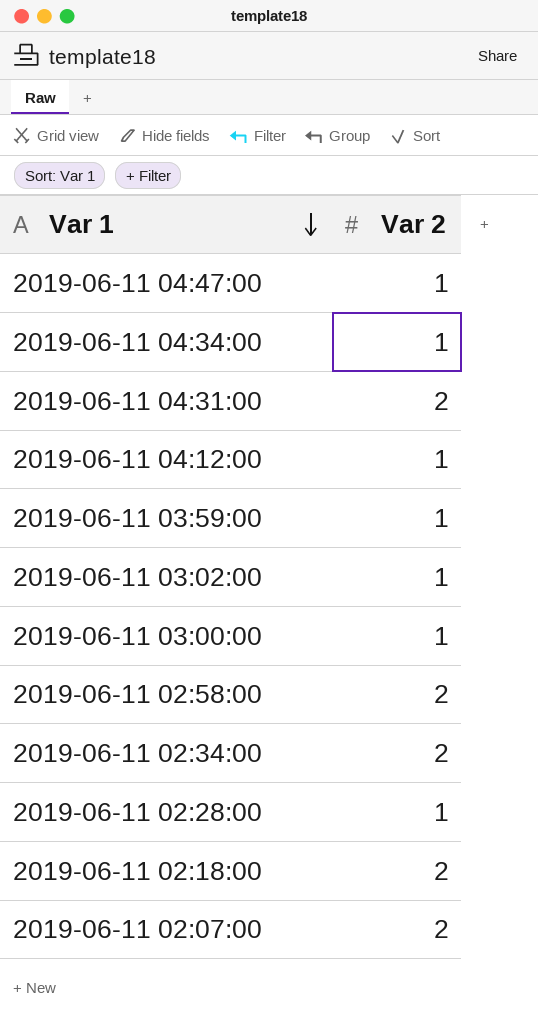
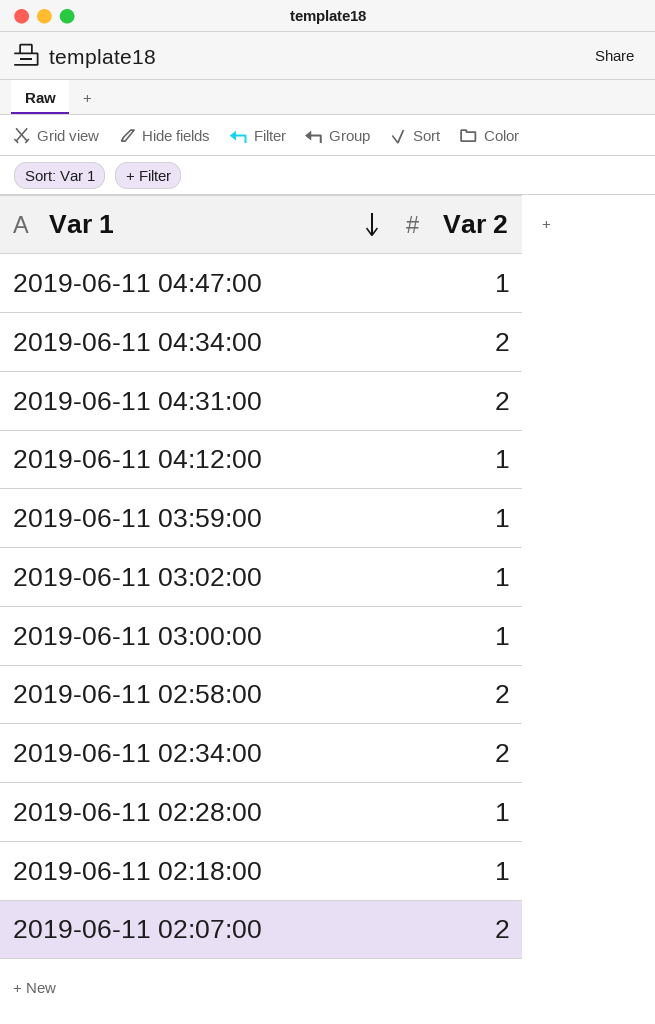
2019-06-11 04:34:00 | Var 2: 1 -> 2
2019-06-11 02:18:00 | Var 2: 2 -> 1

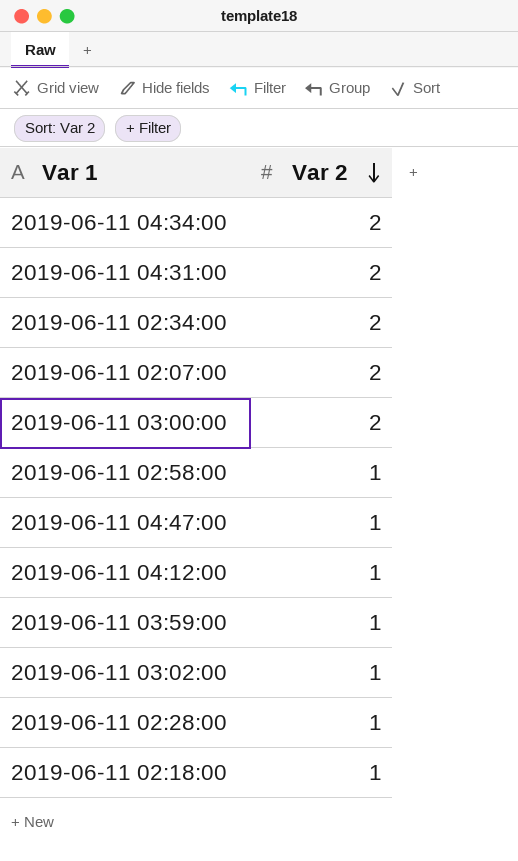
row order: Var 1 descending -> Var 2 descending
2019-06-11 03:00:00 | Var 2: 1 -> 2
2019-06-11 02:58:00 | Var 2: 2 -> 1

